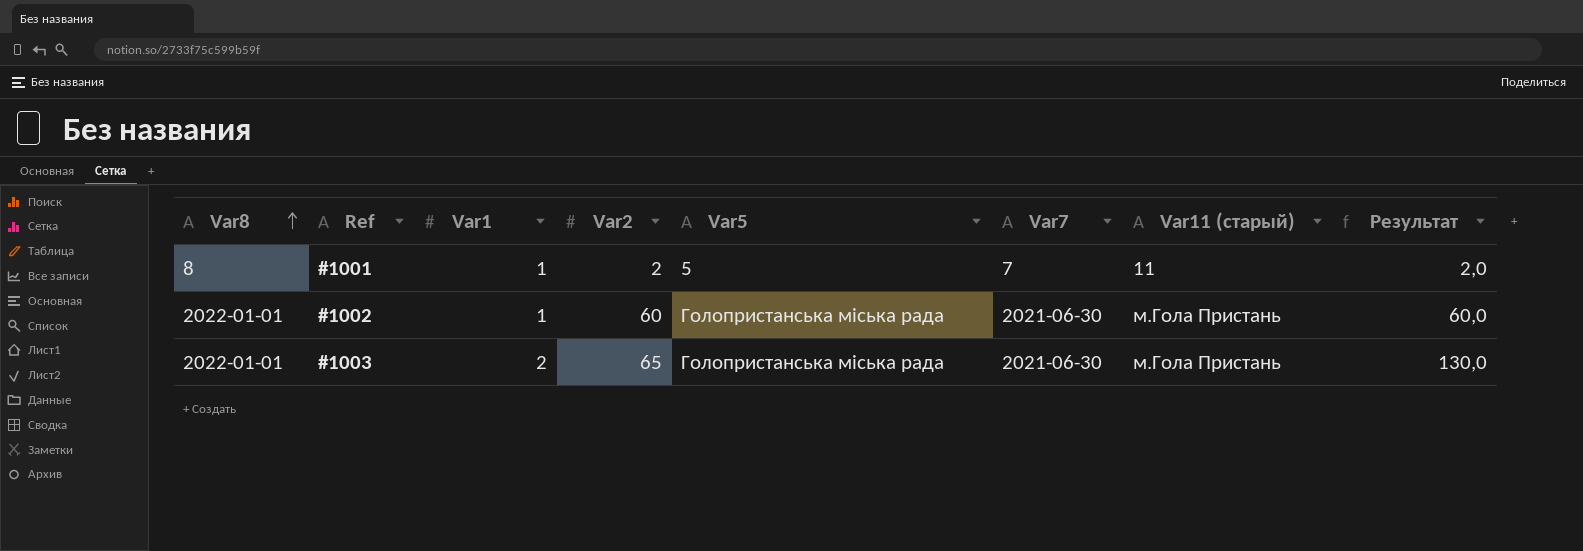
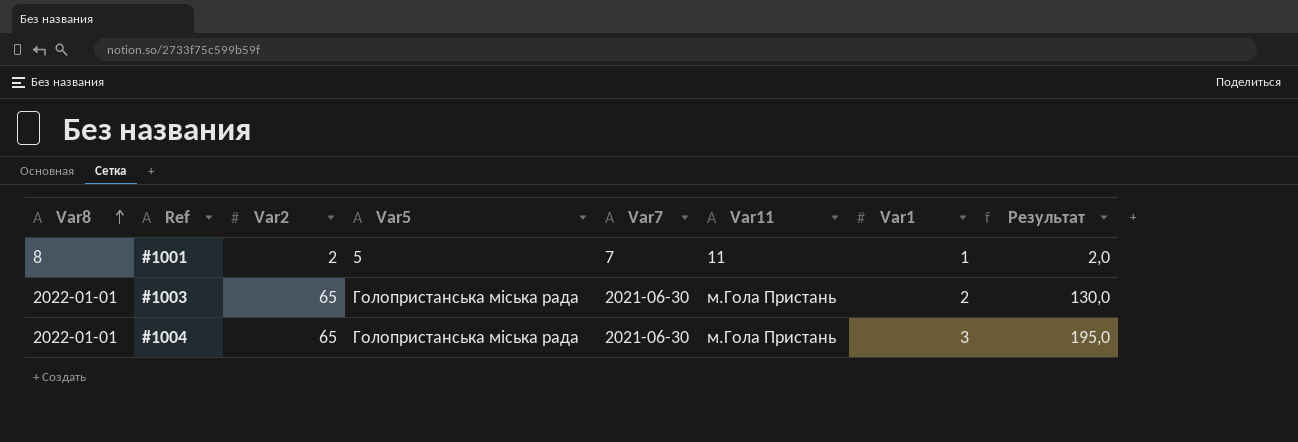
column name: Var11 (старый) -> Var11
column Var1 | position: 3 -> 7
row #1002: 2022-01-01 | 1 | 60 | Голопристанська міська рада | 2021-06-30 | м.Гола Пристань | 60,0 -> none
row #1004: none -> 2022-01-01 | 65 | Голопристанська міська рада | 2021-06-30 | м.Гола Пристань | 3 | 195,0

